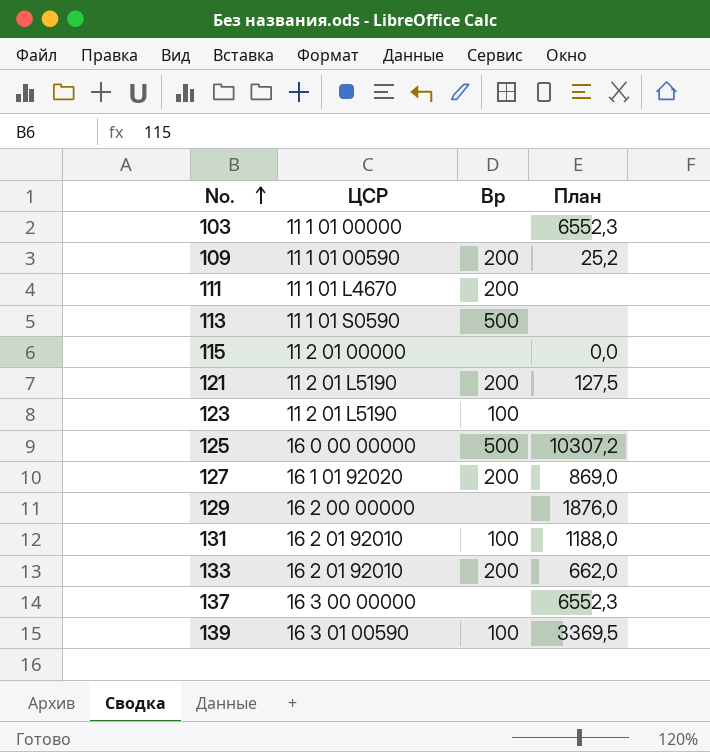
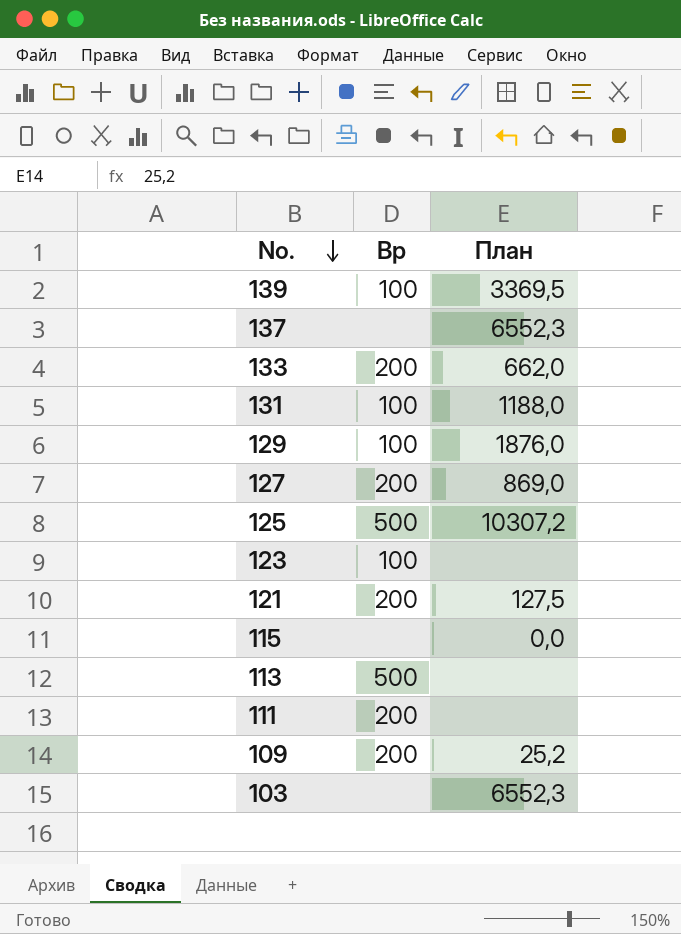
row order: No. ascending -> No. descending
column ЦСР | position: 2 -> none
129 | Вр: none -> 100

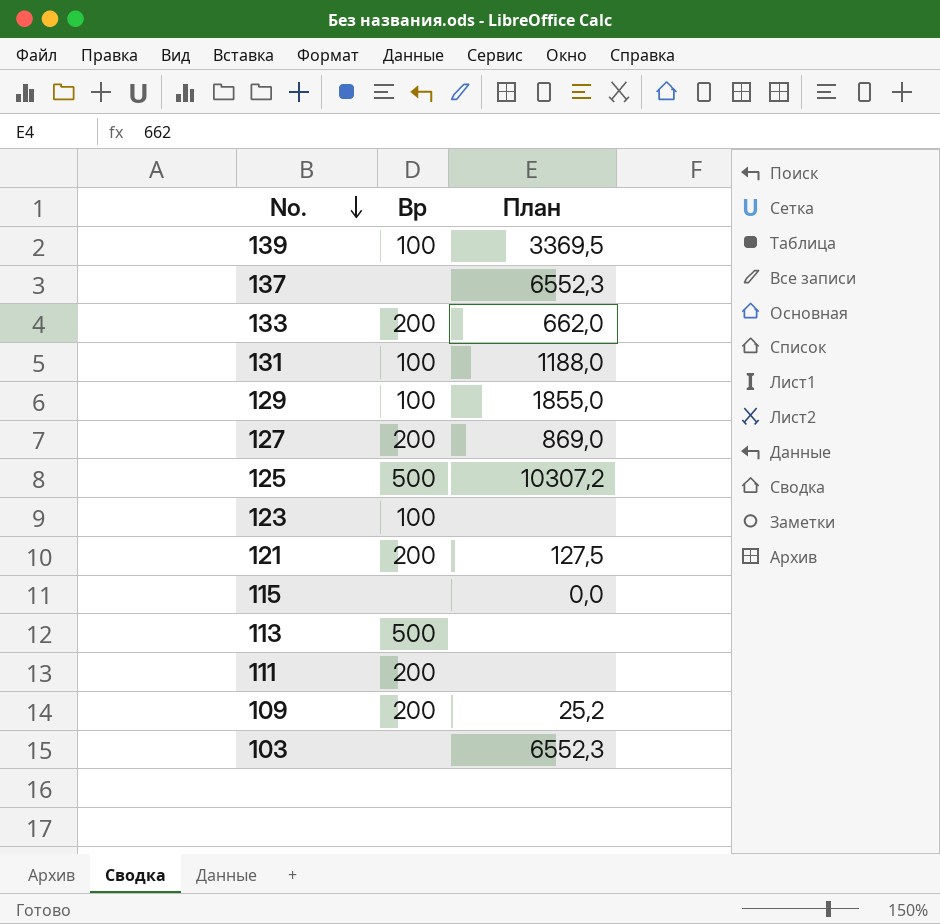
129 | План: 1876,0 -> 1855,0

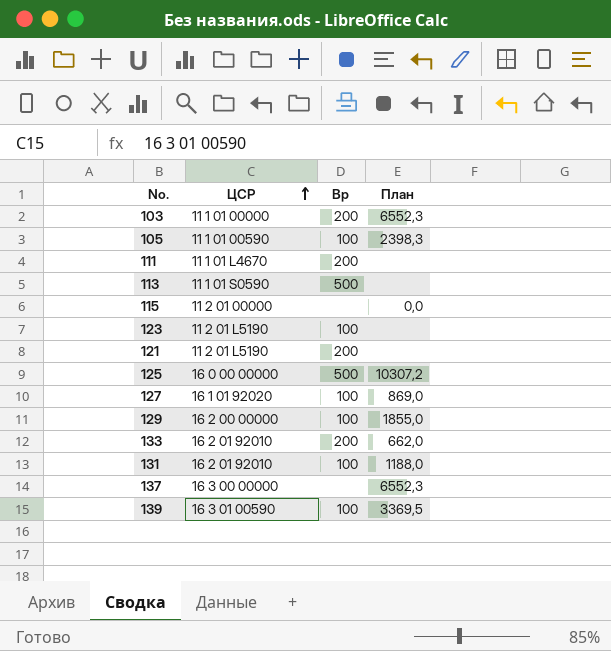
row order: No. descending -> ЦСР ascending
column ЦСР | position: none -> 2
row 109: 200 | 25,2 -> none
103 | Вр: none -> 200
row 105: none -> 11 1 01 00590 | 100 | 2398,3
121 | План: 127,5 -> none
127 | Вр: 200 -> 100

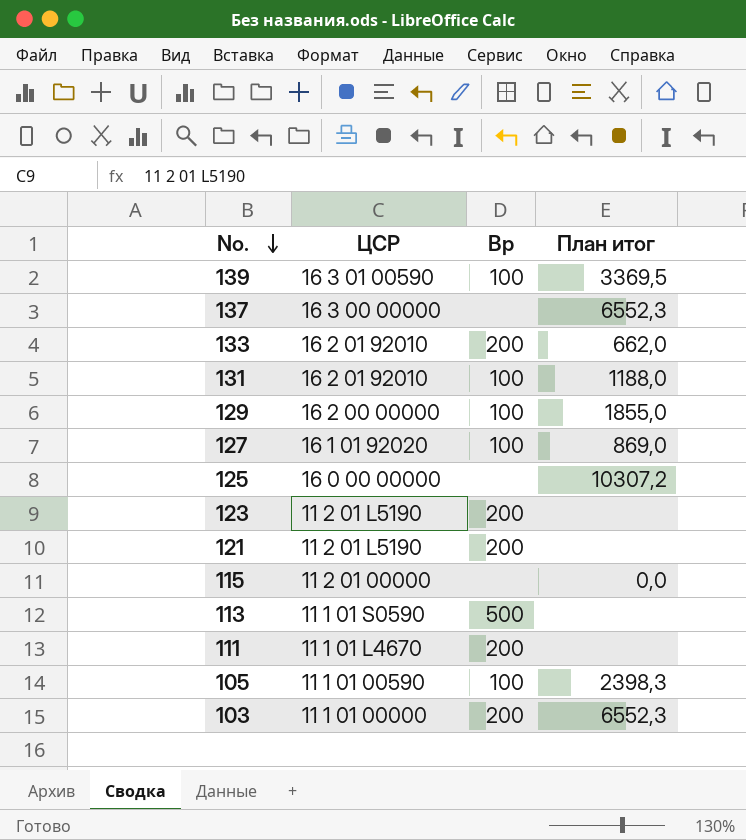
row order: ЦСР ascending -> No. descending
column name: План -> План итог
125 | Вр: 500 -> none
123 | Вр: 100 -> 200

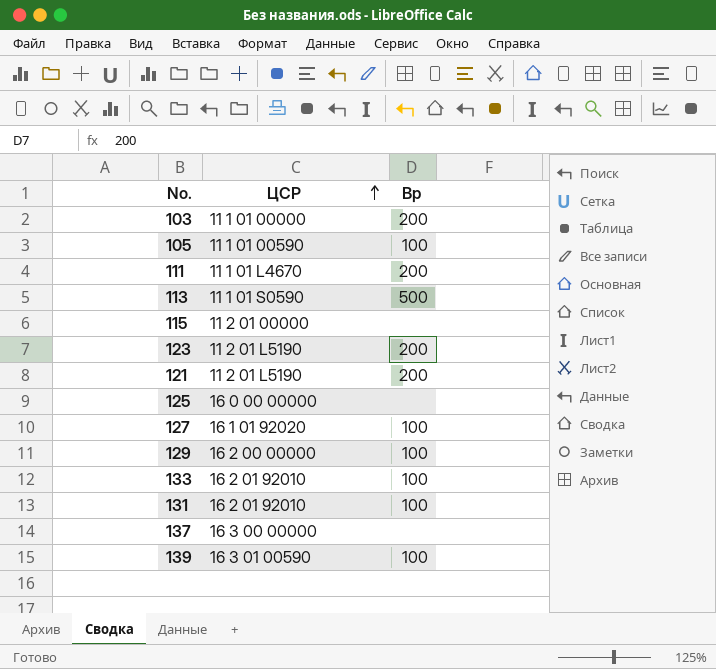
row order: No. descending -> ЦСР ascending
column План итог | position: 4 -> none
133 | Вр: 200 -> 100

